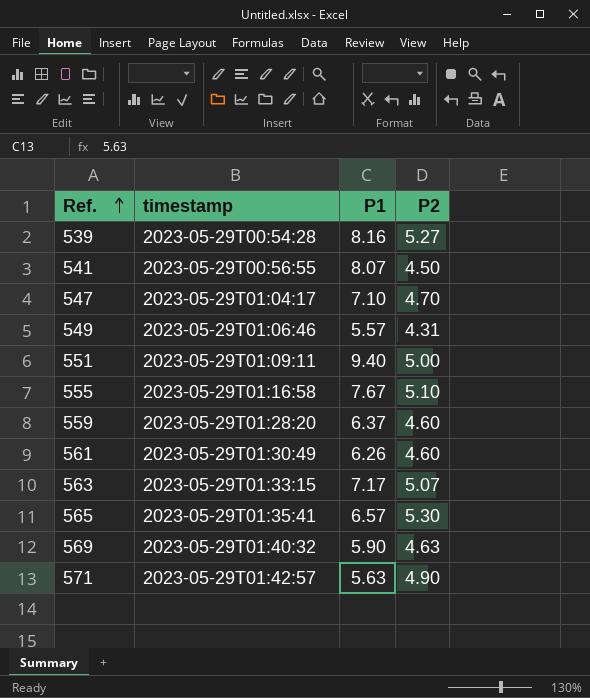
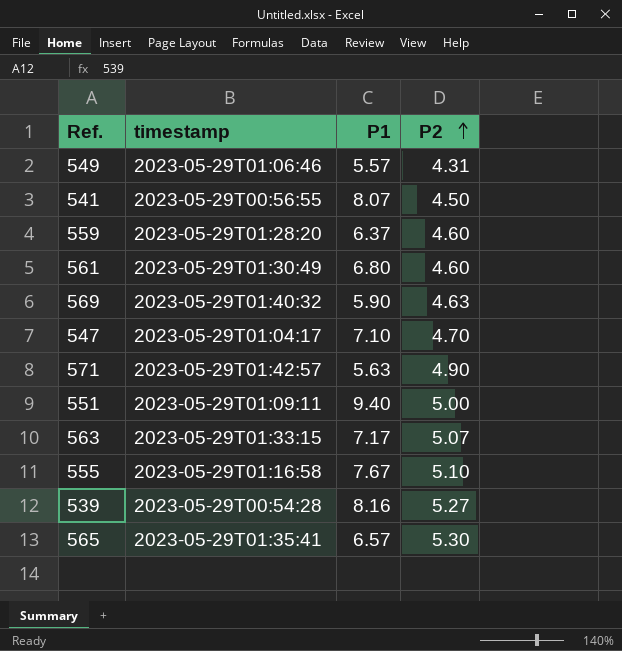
row order: Ref. ascending -> P2 ascending
561 | P1: 6.26 -> 6.80

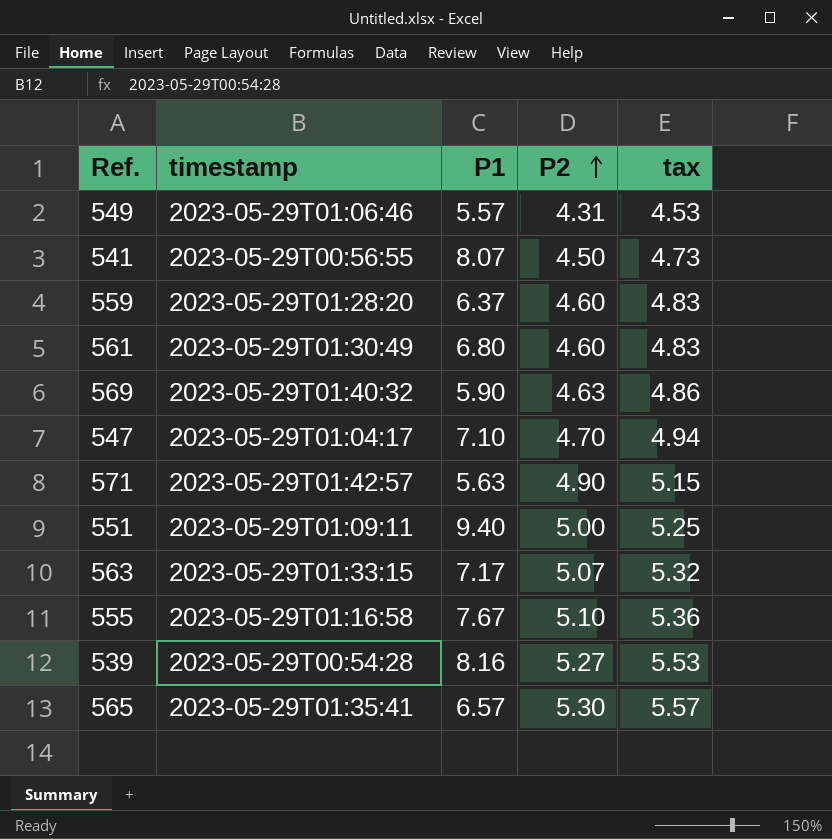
column tax | formula: none -> [P2] * 1.05

